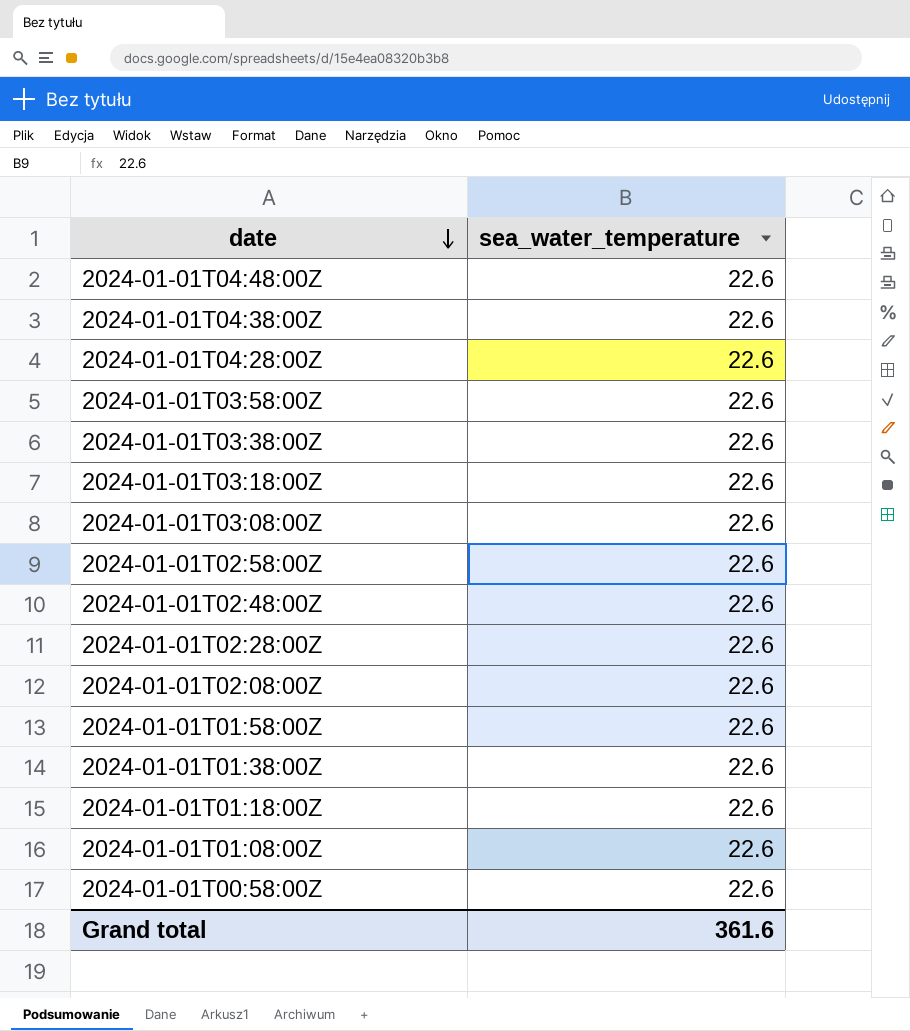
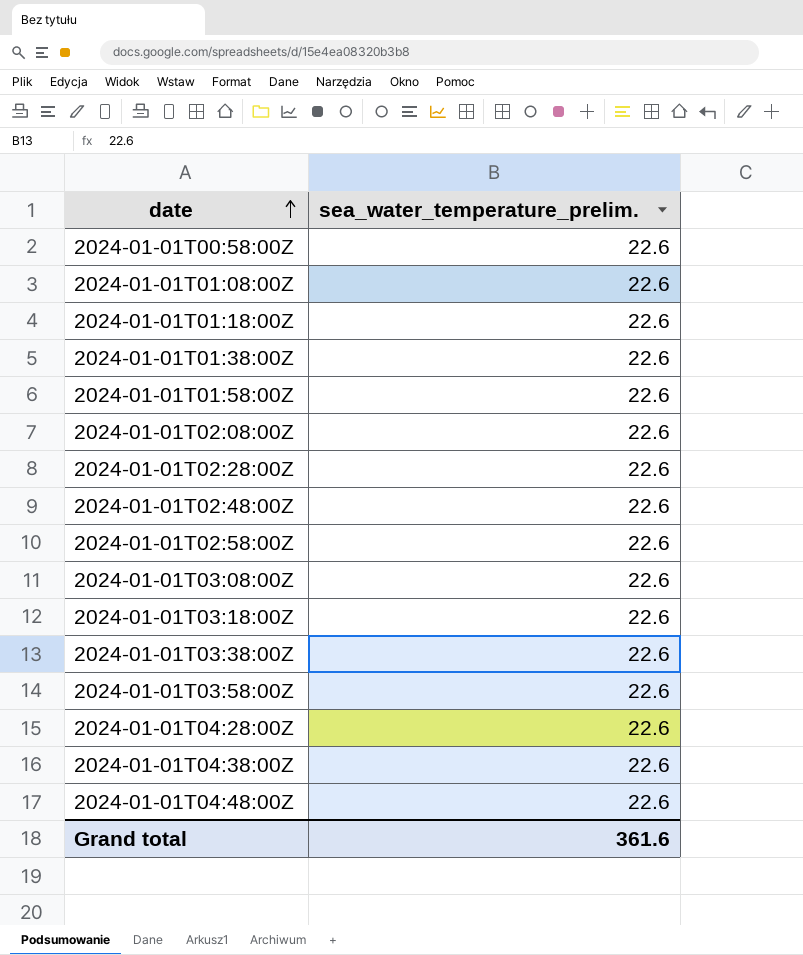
row order: date descending -> date ascending
column name: sea_water_temperature -> sea_water_temperature_prelim.

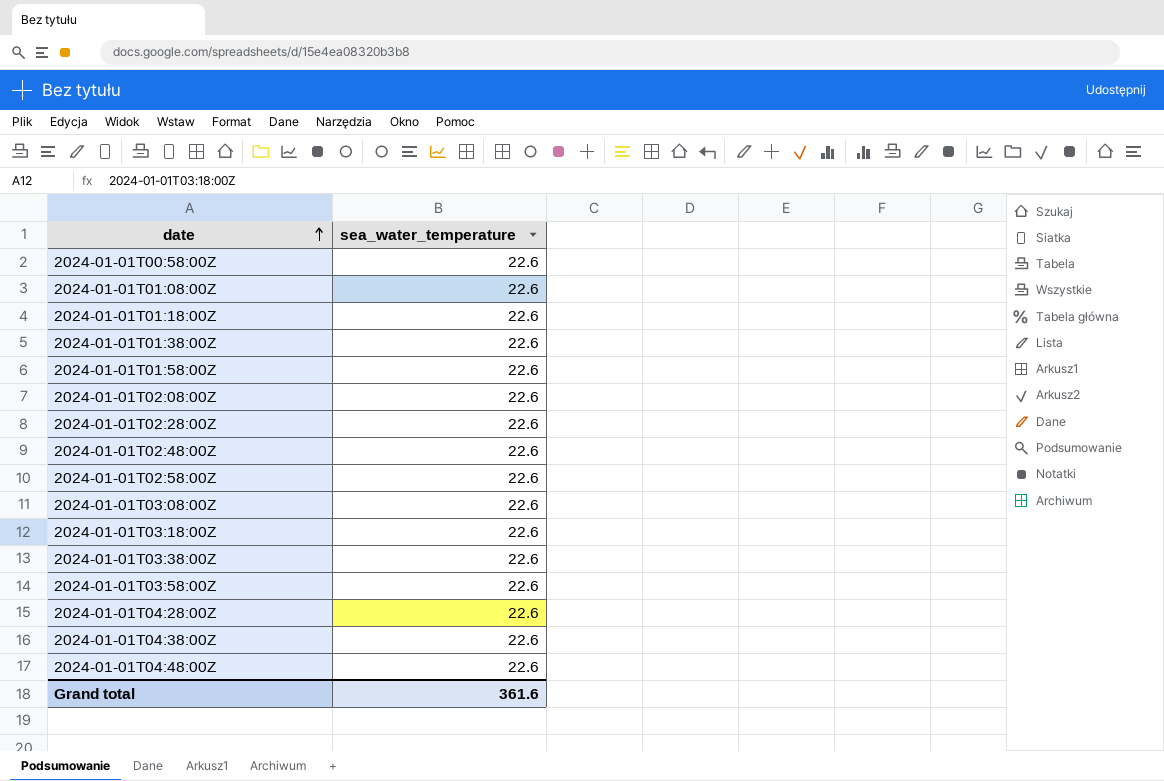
column name: sea_water_temperature_prelim. -> sea_water_temperature

